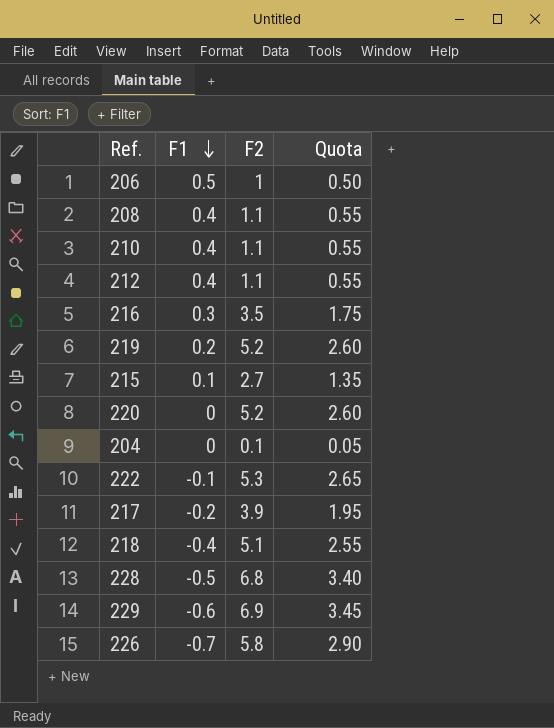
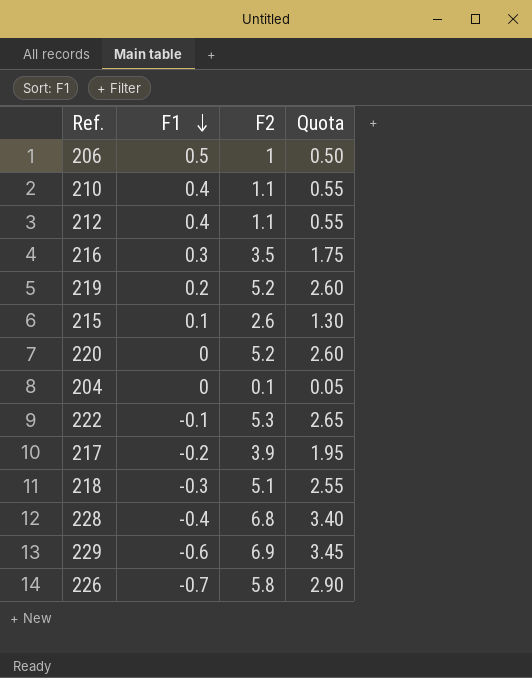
row 208: 0.4 | 1.1 | 0.55 -> none
215 | F2: 2.7 -> 2.6
215 | Quota: 1.35 -> 1.30
218 | F1: -0.4 -> -0.3
228 | F1: -0.5 -> -0.4

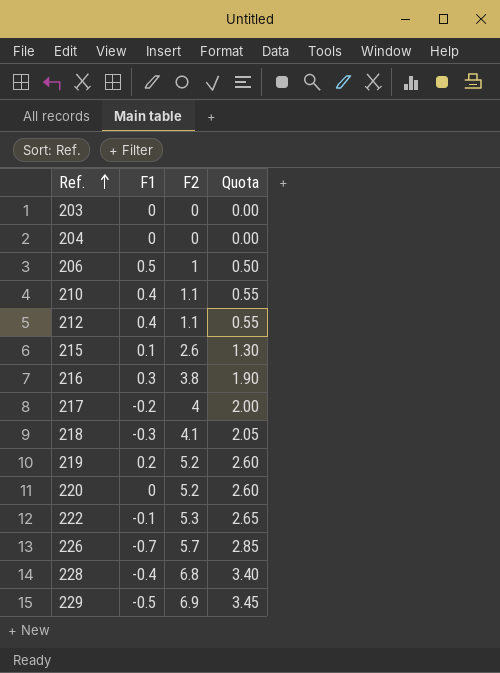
row order: F1 descending -> Ref. ascending
row 203: none -> 0 | 0 | 0.00
204 | F2: 0.1 -> 0
204 | Quota: 0.05 -> 0.00
216 | F2: 3.5 -> 3.8
216 | Quota: 1.75 -> 1.90
217 | F2: 3.9 -> 4
217 | Quota: 1.95 -> 2.00
218 | F2: 5.1 -> 4.1
218 | Quota: 2.55 -> 2.05
226 | F2: 5.8 -> 5.7
226 | Quota: 2.90 -> 2.85
229 | F1: -0.6 -> -0.5

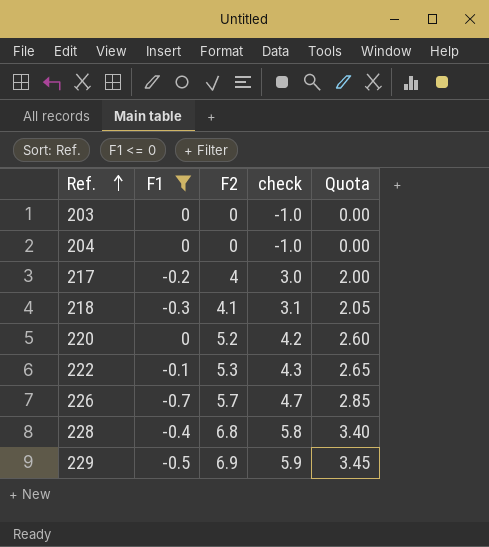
filter: none -> F1 <= 0
column check | formula: none -> [F2] - 1

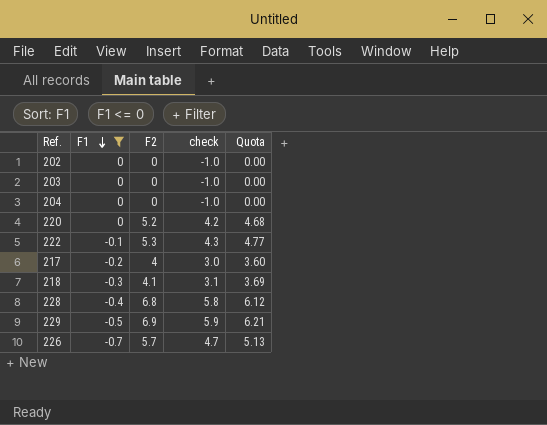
row order: Ref. ascending -> F1 descending
column Quota | formula: [F2] * 0.5 -> [F2] * 0.9
row 202: none -> 0 | 0 | -1.0 | 0.00

